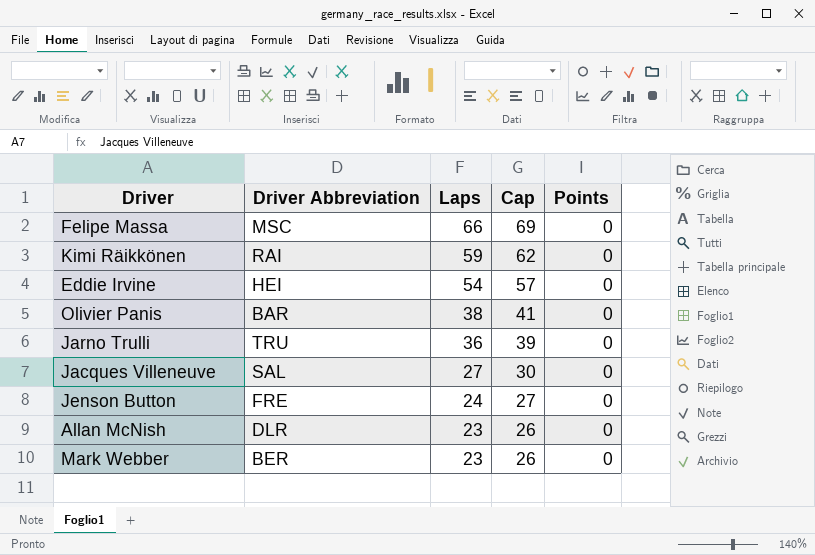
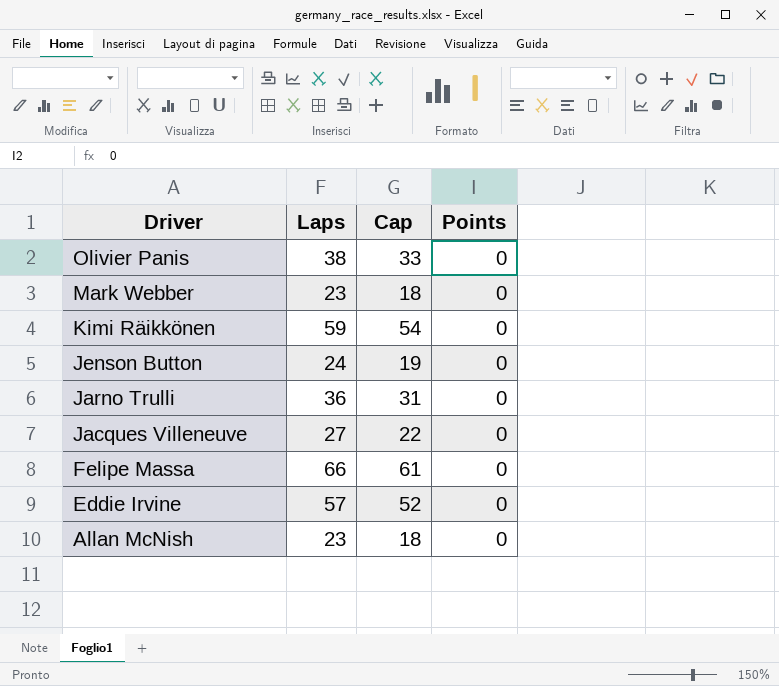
row order: Laps descending -> Driver descending
column Driver Abbreviation | position: 2 -> none
column Cap | formula: [Laps] + 3 -> [Laps] - 5
Eddie Irvine | Laps: 54 -> 57

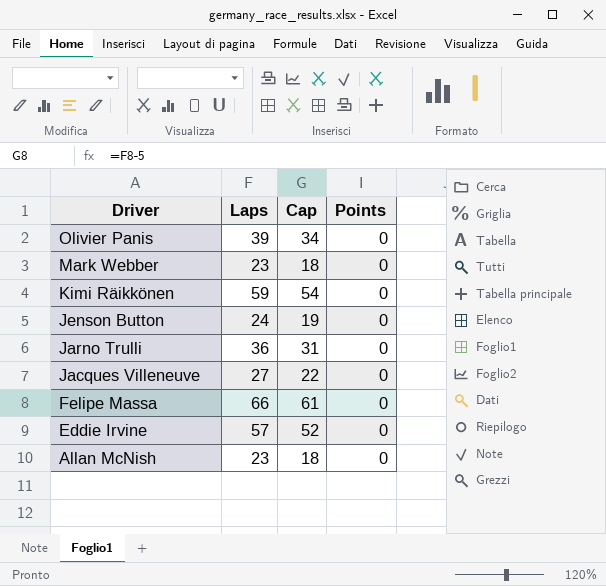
Olivier Panis | Laps: 38 -> 39
Olivier Panis | Cap: 33 -> 34

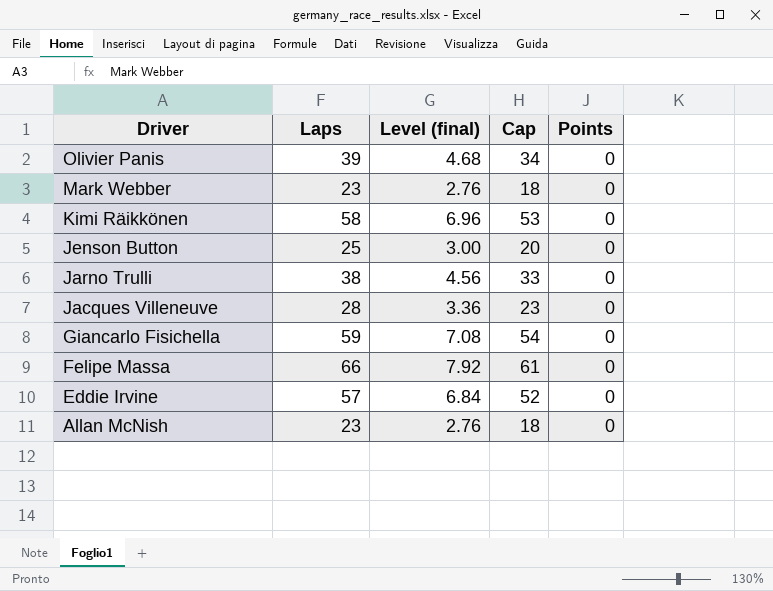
column Level (final) | formula: none -> [Laps] * 0.12
Kimi Räikkönen | Laps: 59 -> 58
Kimi Räikkönen | Cap: 54 -> 53
Jenson Button | Laps: 24 -> 25
Jenson Button | Cap: 19 -> 20
Jarno Trulli | Laps: 36 -> 38
Jarno Trulli | Cap: 31 -> 33
Jacques Villeneuve | Laps: 27 -> 28
Jacques Villeneuve | Cap: 22 -> 23
row Giancarlo Fisichella: none -> 59 | 7.08 | 54 | 0

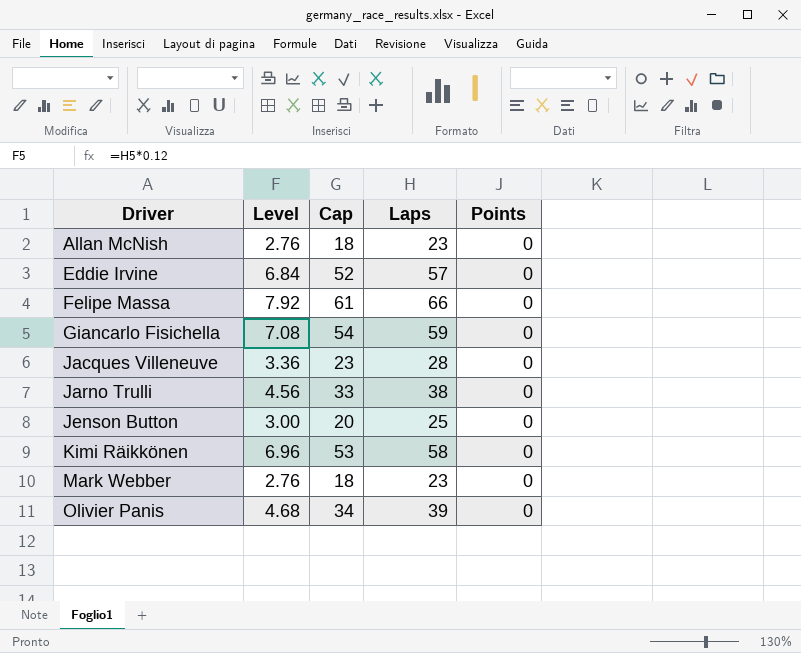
row order: Driver descending -> Driver ascending
column name: Level (final) -> Level
column Laps | position: 2 -> 4

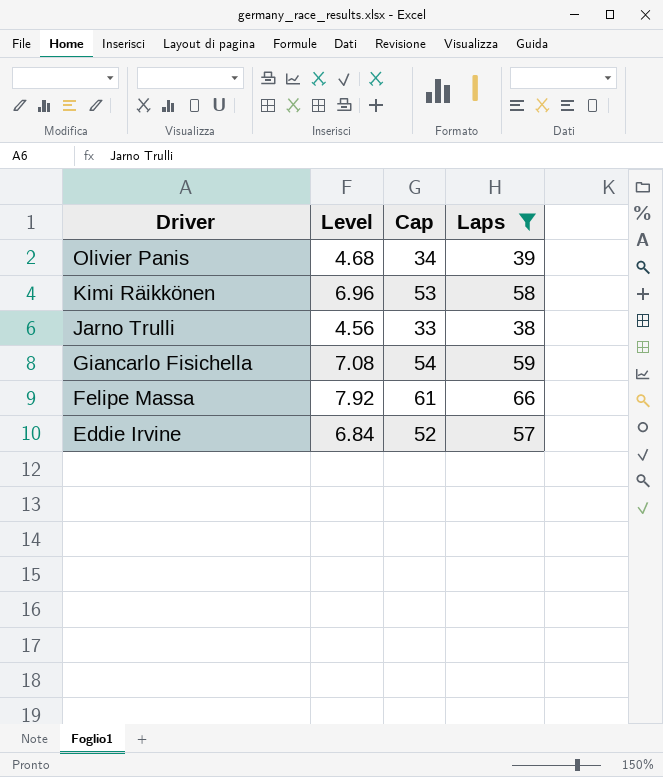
filter: none -> Laps >= 38
row order: Driver ascending -> Driver descending
column Points | position: 5 -> none

